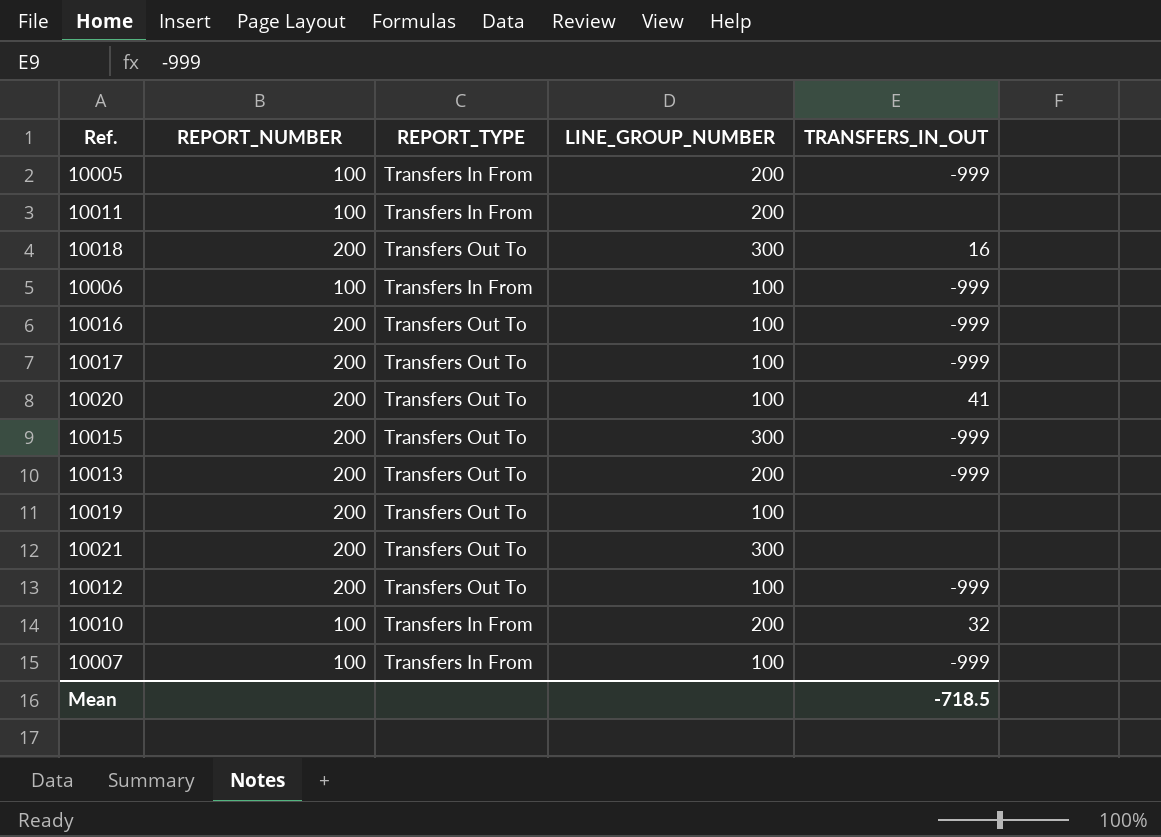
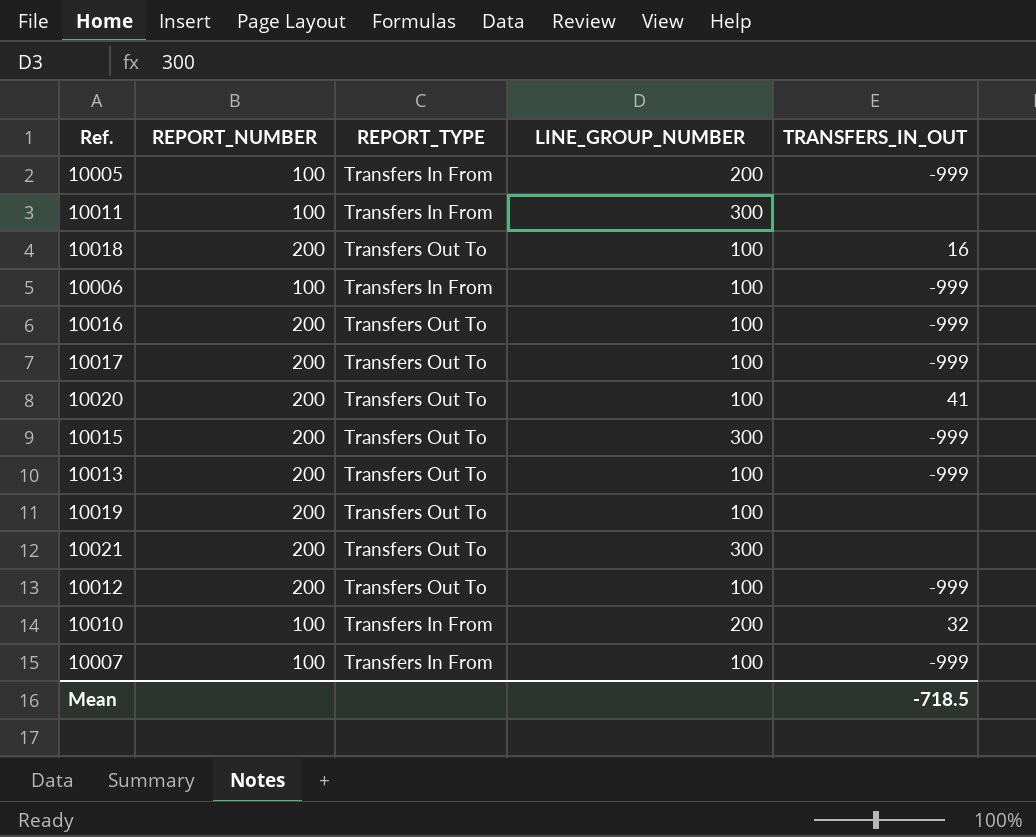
10011 | LINE_GROUP_NUMBER: 200 -> 300
10018 | LINE_GROUP_NUMBER: 300 -> 100
10013 | LINE_GROUP_NUMBER: 200 -> 100

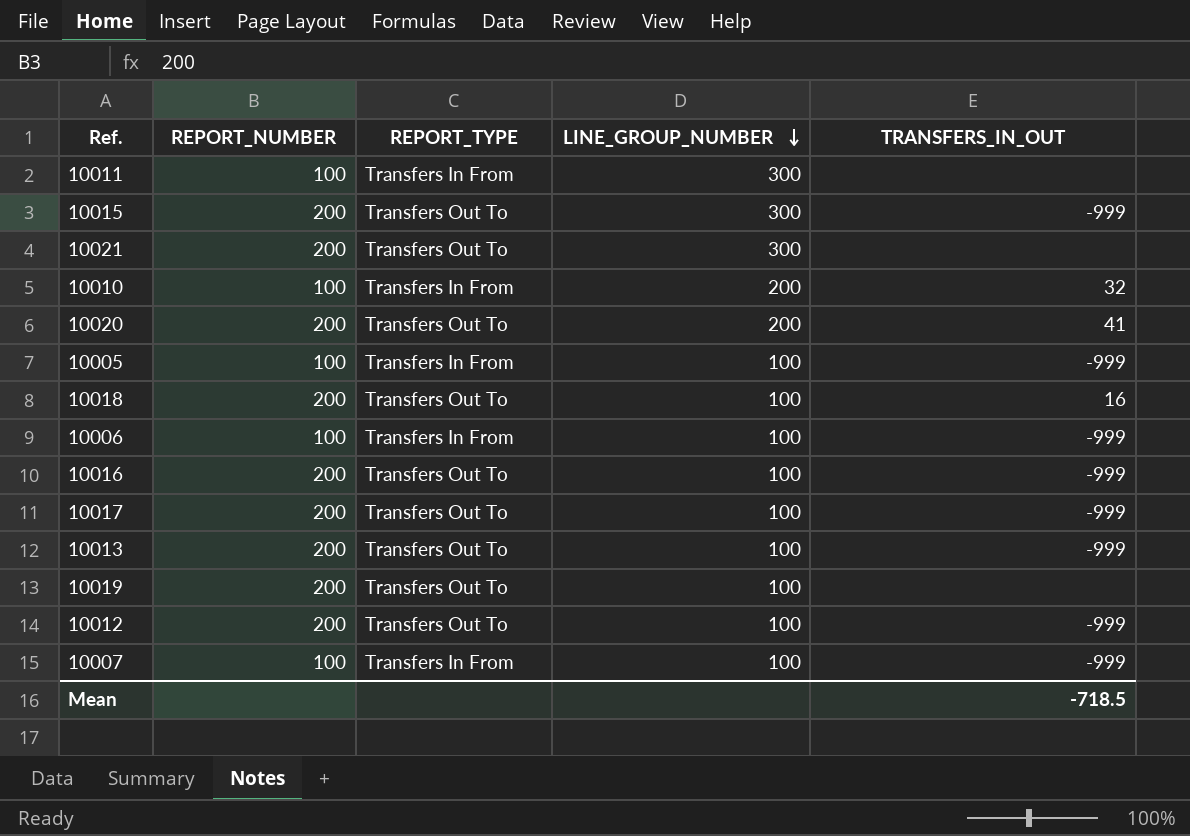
row order: none -> LINE_GROUP_NUMBER descending
10020 | LINE_GROUP_NUMBER: 100 -> 200
10005 | LINE_GROUP_NUMBER: 200 -> 100

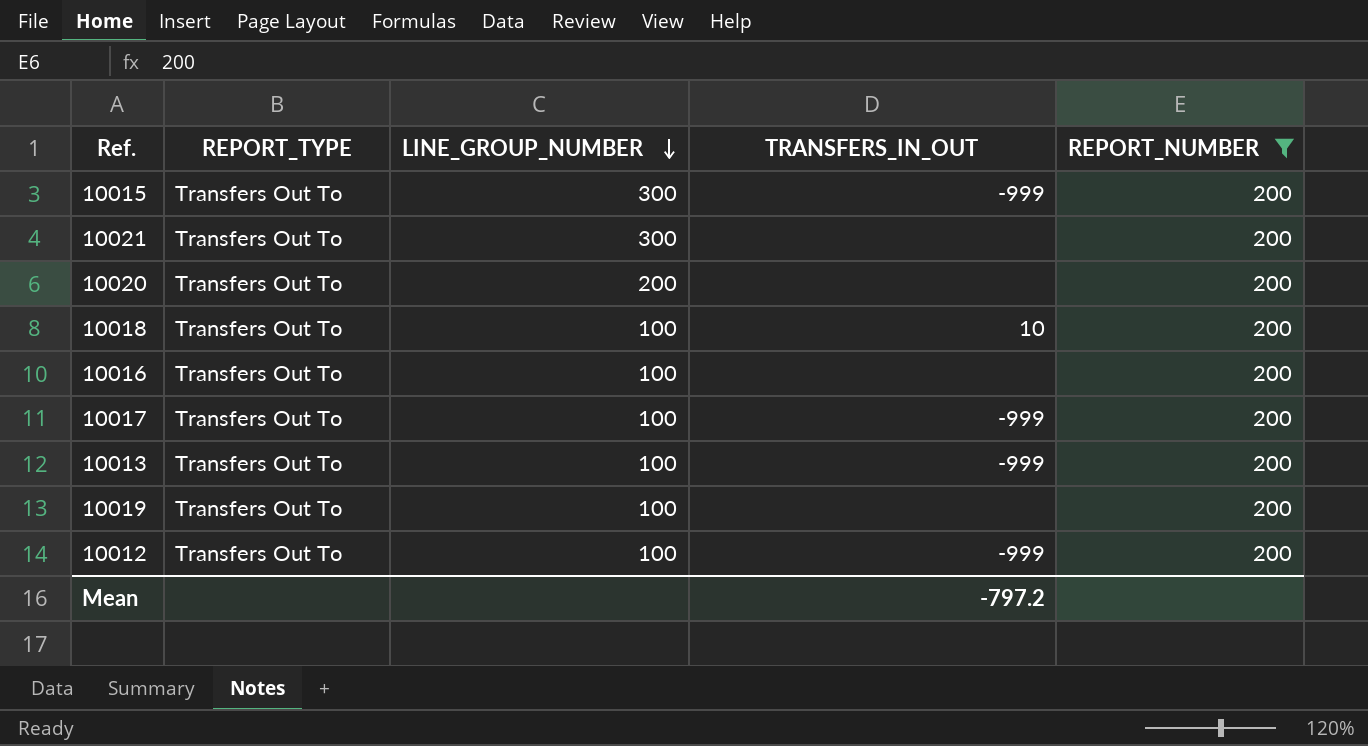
filter: none -> REPORT_NUMBER = 200
column REPORT_NUMBER | position: 2 -> 5
10020 | TRANSFERS_IN_OUT: 41 -> none
10018 | TRANSFERS_IN_OUT: 16 -> 10
10016 | TRANSFERS_IN_OUT: -999 -> none
Mean | TRANSFERS_IN_OUT: -718.5 -> -797.2

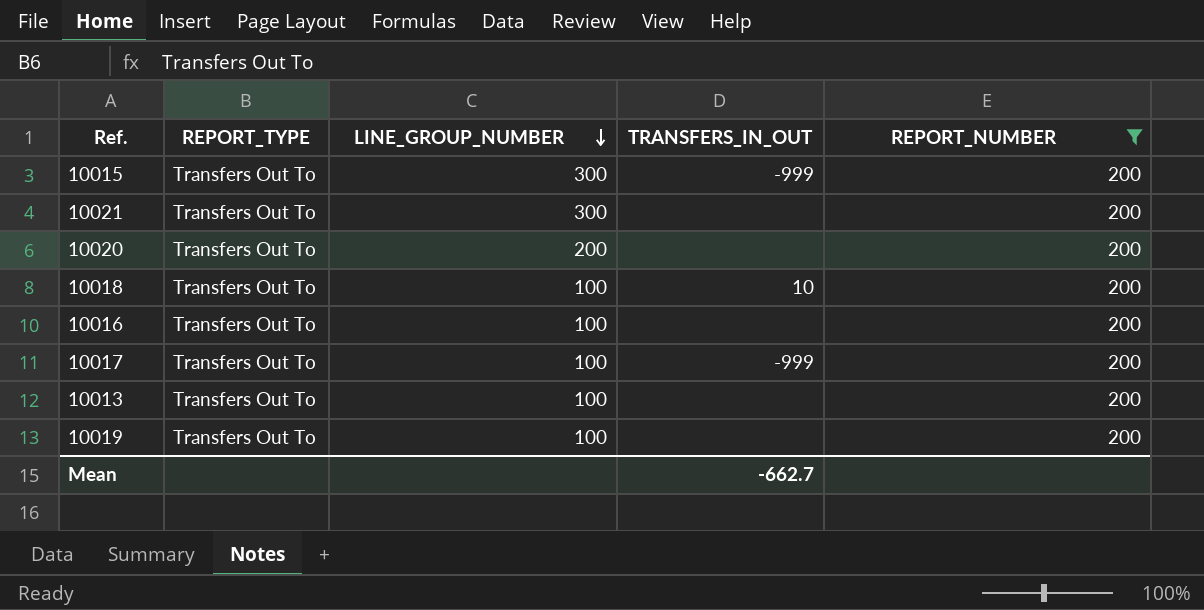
row 10012: Transfers Out To | 100 | -999 | 200 -> none
10013 | TRANSFERS_IN_OUT: -999 -> none
Mean | TRANSFERS_IN_OUT: -797.2 -> -662.7

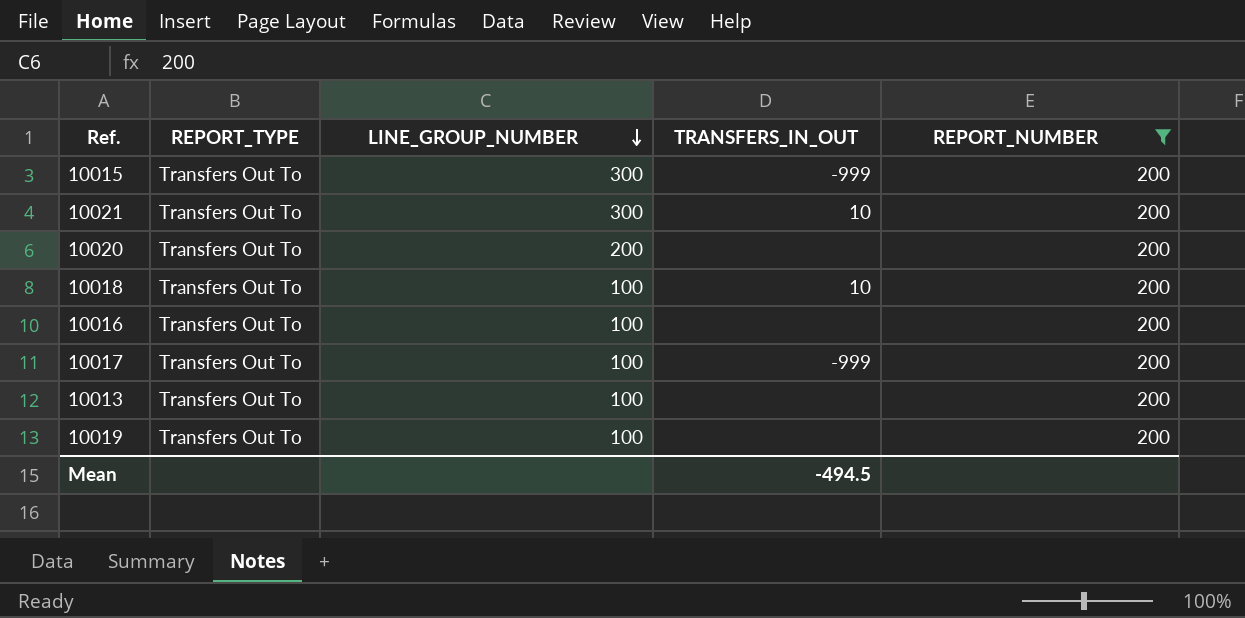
10021 | TRANSFERS_IN_OUT: none -> 10
Mean | TRANSFERS_IN_OUT: -662.7 -> -494.5

